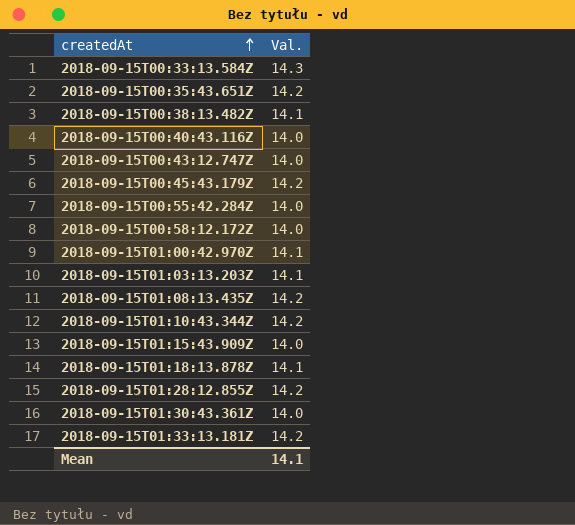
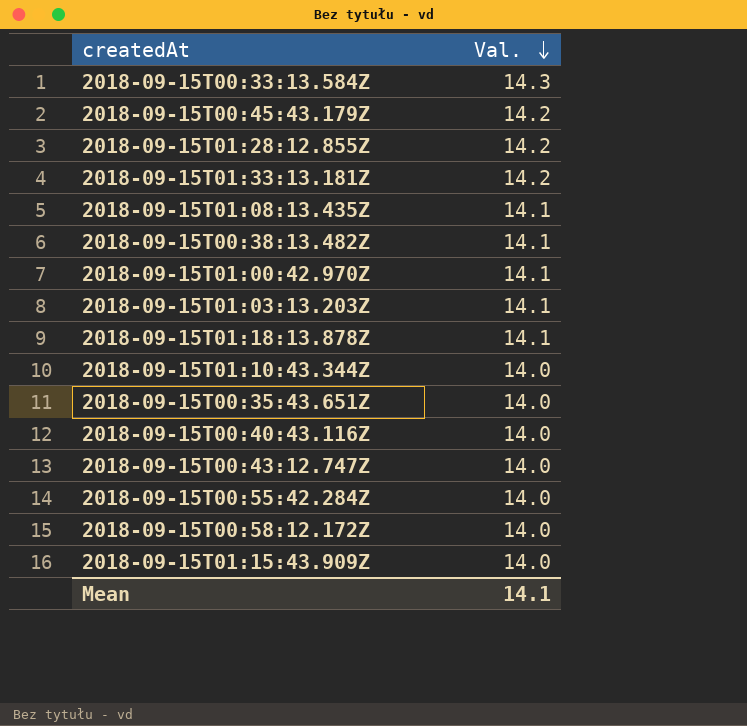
row order: createdAt ascending -> Val. descending
row 2018-09-15T01:30:43.361Z: 14.0 -> none
2018-09-15T01:08:13.435Z | Val.: 14.2 -> 14.1
2018-09-15T01:10:43.344Z | Val.: 14.2 -> 14.0
2018-09-15T00:35:43.651Z | Val.: 14.2 -> 14.0

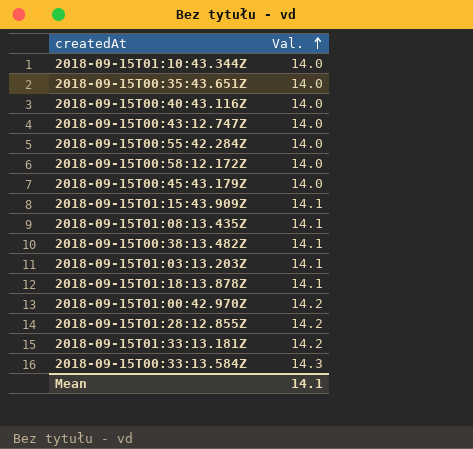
row order: Val. descending -> Val. ascending
2018-09-15T00:45:43.179Z | Val.: 14.2 -> 14.0
2018-09-15T01:15:43.909Z | Val.: 14.0 -> 14.1
2018-09-15T01:00:42.970Z | Val.: 14.1 -> 14.2

